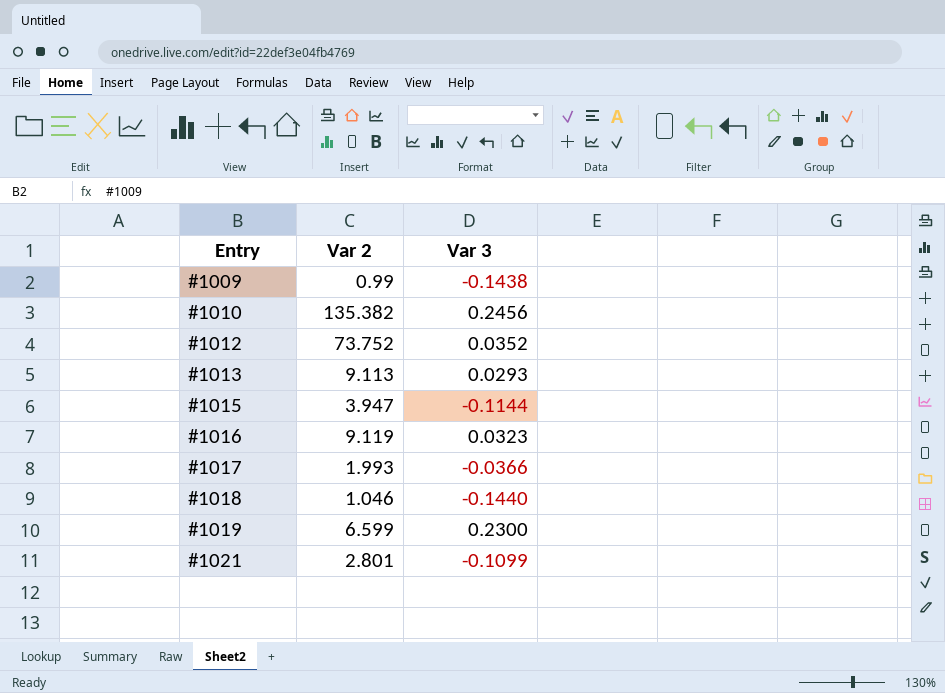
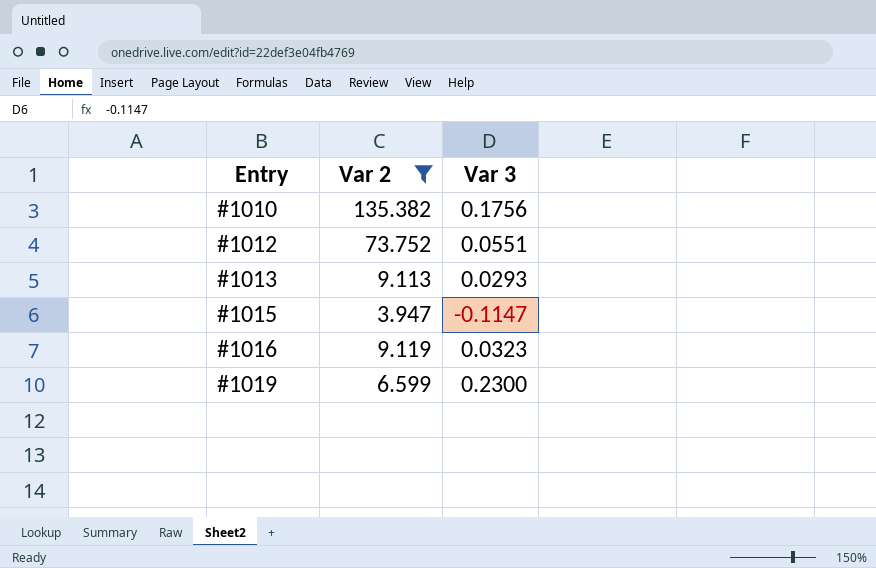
filter: none -> Var 2 >= 3.947
#1010 | Var 3: 0.2456 -> 0.1756
#1012 | Var 3: 0.0352 -> 0.0551
#1015 | Var 3: -0.1144 -> -0.1147

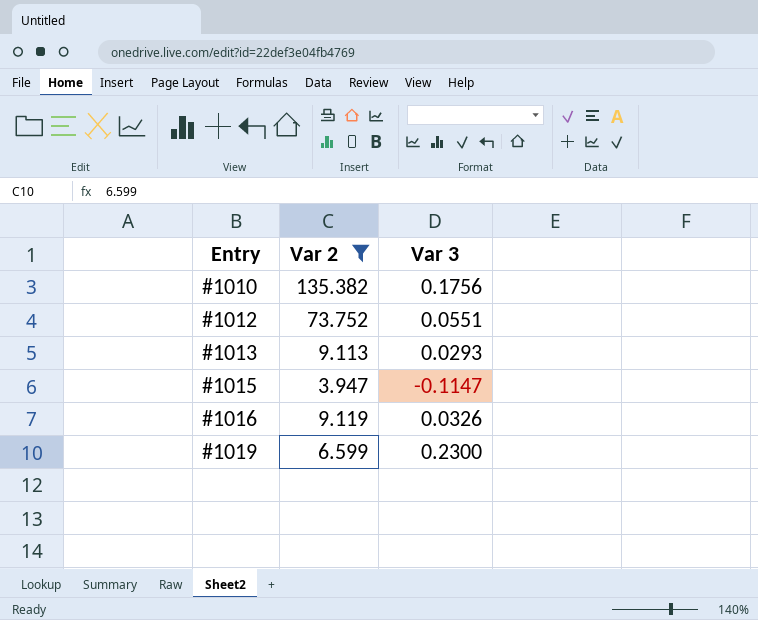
#1016 | Var 3: 0.0323 -> 0.0326

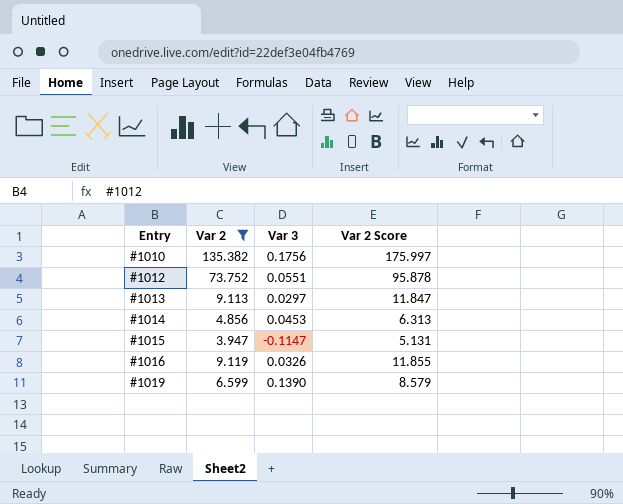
column Var 2 Score | formula: none -> [Var 2] * 1.3
#1013 | Var 3: 0.0293 -> 0.0297
row #1014: none -> 4.856 | 0.0453 | 6.313
#1019 | Var 3: 0.2300 -> 0.1390

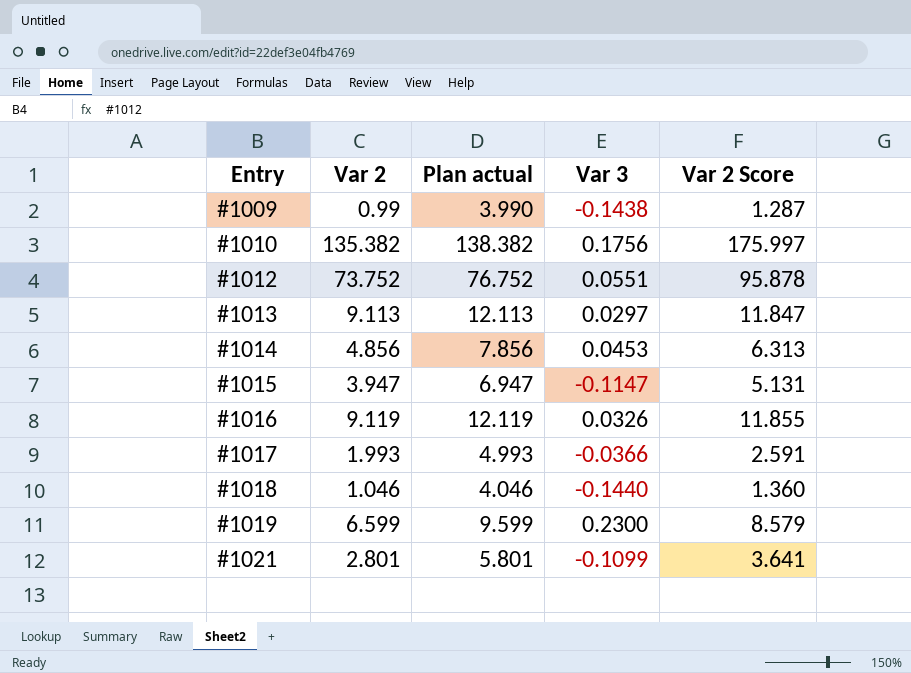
filter: Var 2 >= 3.947 -> none
column Plan actual | formula: none -> [Var 2] + 3
#1019 | Var 3: 0.1390 -> 0.2300

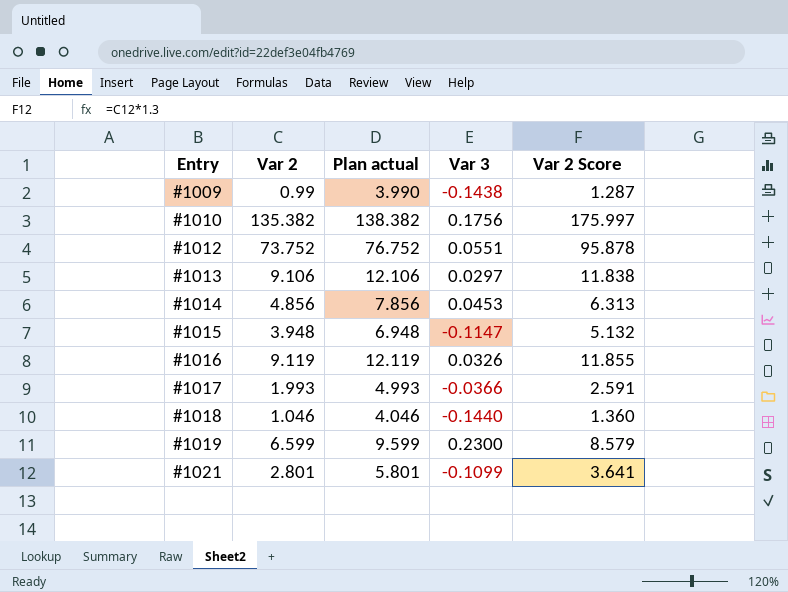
#1013 | Var 2: 9.113 -> 9.106
#1013 | Plan actual: 12.113 -> 12.106
#1013 | Var 2 Score: 11.847 -> 11.838
#1015 | Var 2: 3.947 -> 3.948
#1015 | Plan actual: 6.947 -> 6.948
#1015 | Var 2 Score: 5.131 -> 5.132

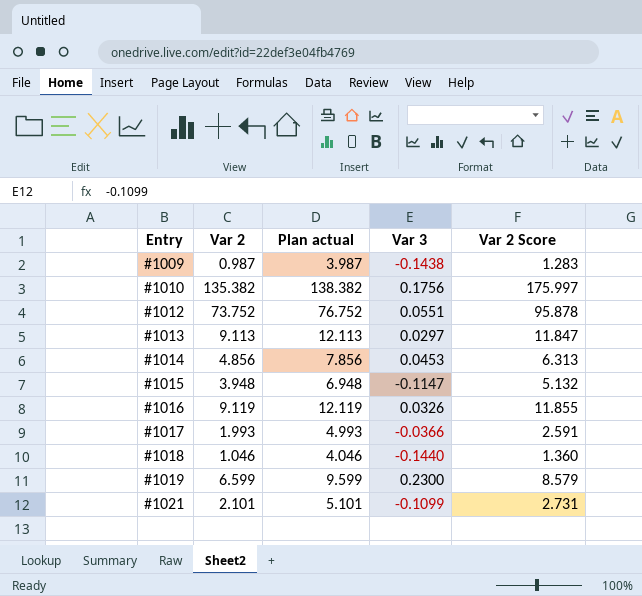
#1009 | Var 2: 0.99 -> 0.987
#1009 | Plan actual: 3.990 -> 3.987
#1009 | Var 2 Score: 1.287 -> 1.283
#1013 | Var 2: 9.106 -> 9.113
#1013 | Plan actual: 12.106 -> 12.113
#1013 | Var 2 Score: 11.838 -> 11.847
#1021 | Var 2: 2.801 -> 2.101
#1021 | Plan actual: 5.801 -> 5.101
#1021 | Var 2 Score: 3.641 -> 2.731

